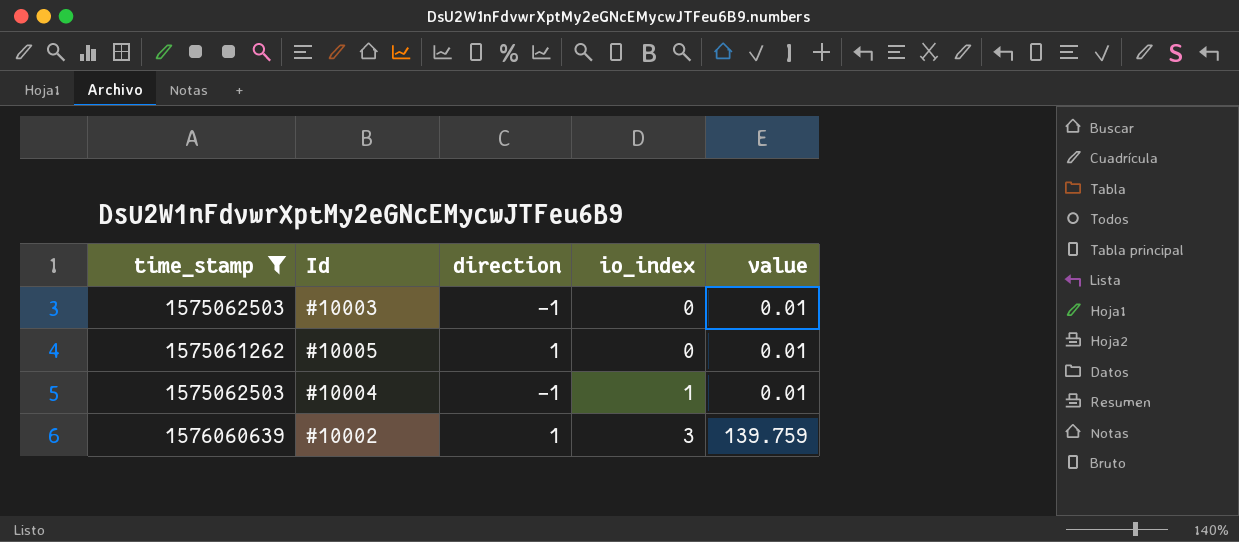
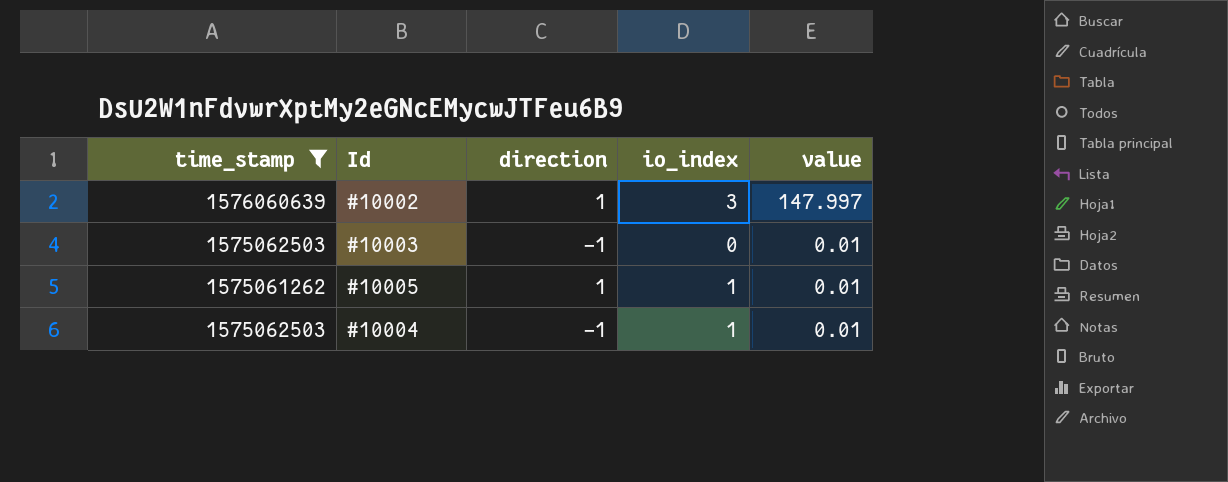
row order: io_index ascending -> value descending
#10002 | value: 139.759 -> 147.997
#10005 | io_index: 0 -> 1

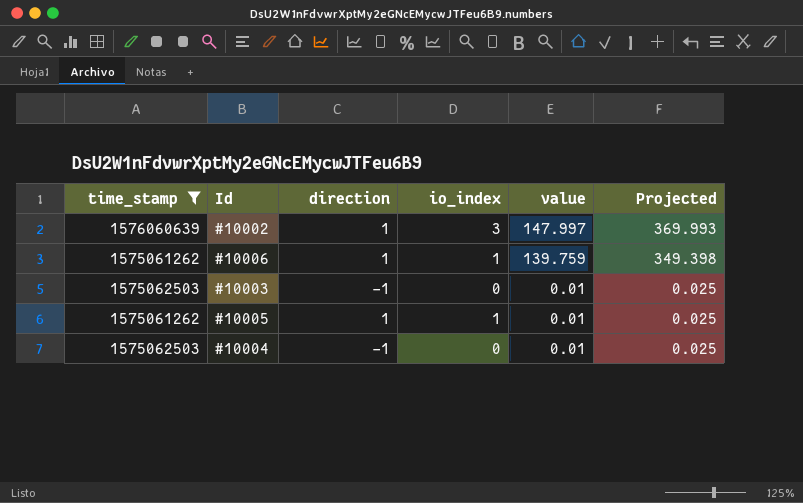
column Projected | formula: none -> [value] * 2.5
row #10006: none -> 1575061262 | 1 | 1 | 139.759 | 349.398
#10004 | io_index: 1 -> 0

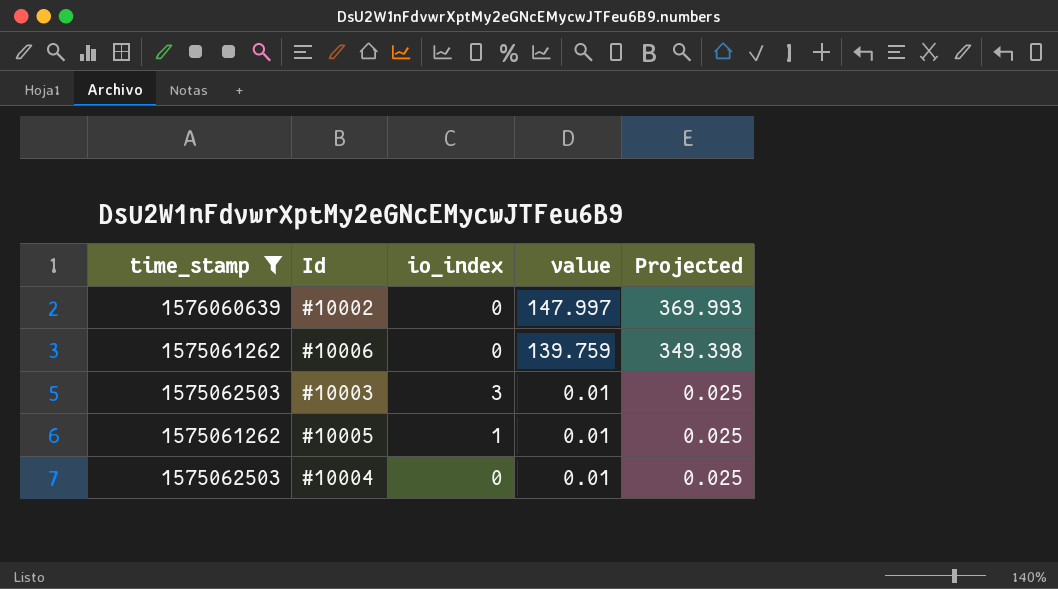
column direction | position: 3 -> none
#10002 | io_index: 3 -> 0
#10006 | io_index: 1 -> 0
#10003 | io_index: 0 -> 3

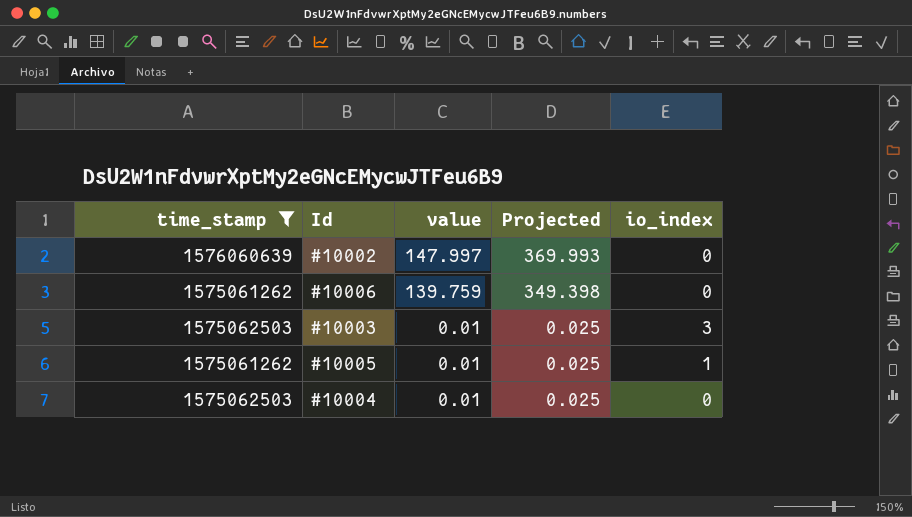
column io_index | position: 3 -> 5

